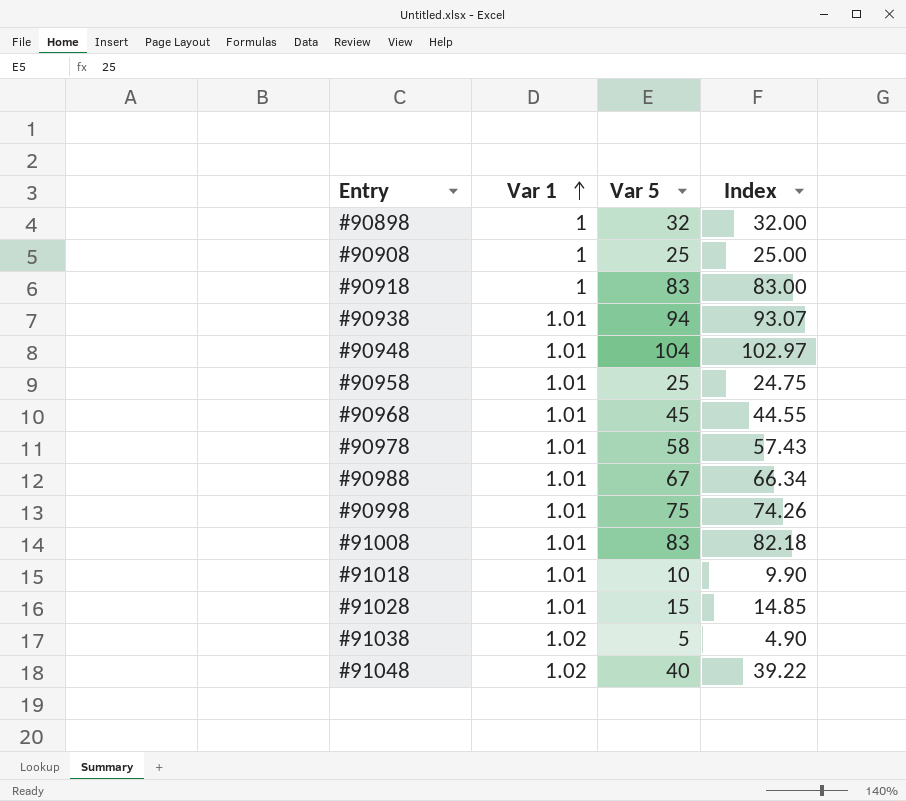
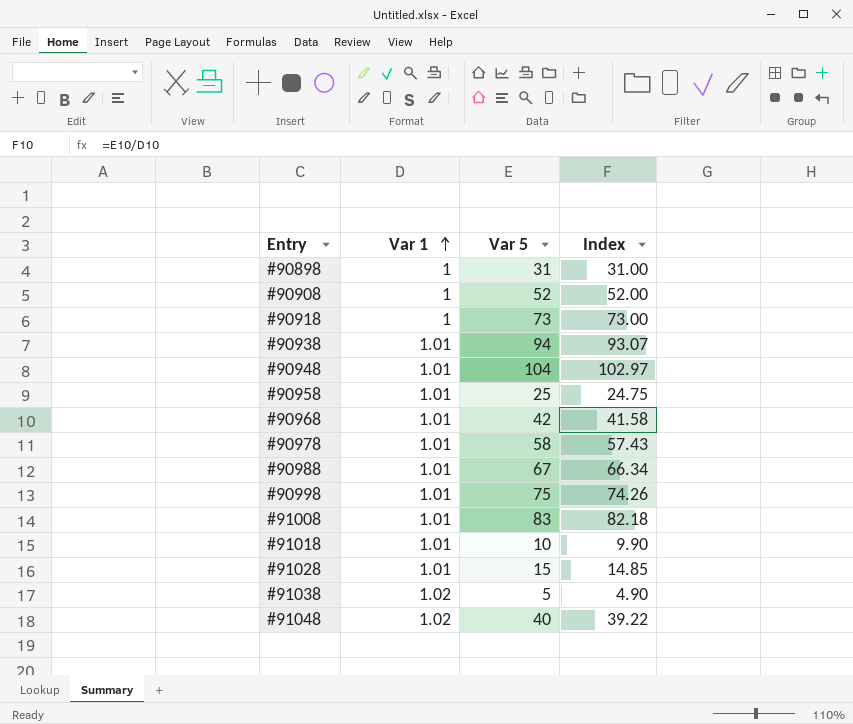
#90898 | Var 5: 32 -> 31
#90898 | Index: 32.00 -> 31.00
#90908 | Var 5: 25 -> 52
#90908 | Index: 25.00 -> 52.00
#90918 | Var 5: 83 -> 73
#90918 | Index: 83.00 -> 73.00
#90968 | Var 5: 45 -> 42
#90968 | Index: 44.55 -> 41.58

